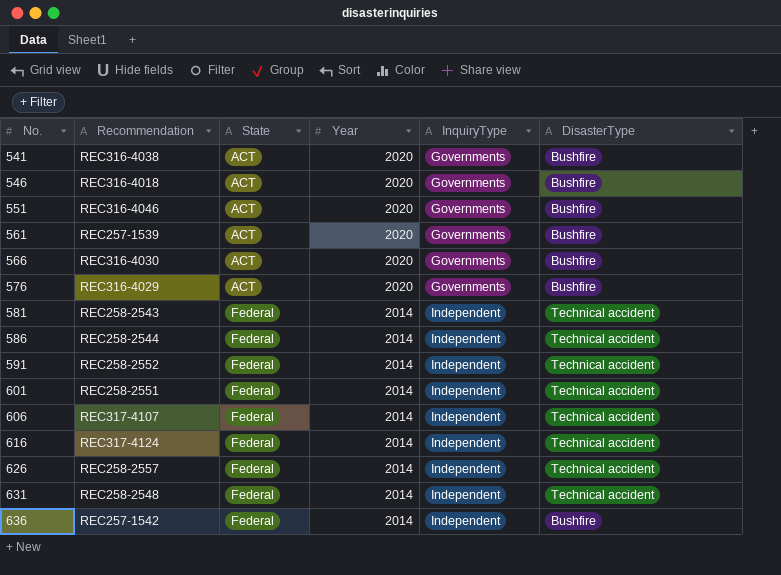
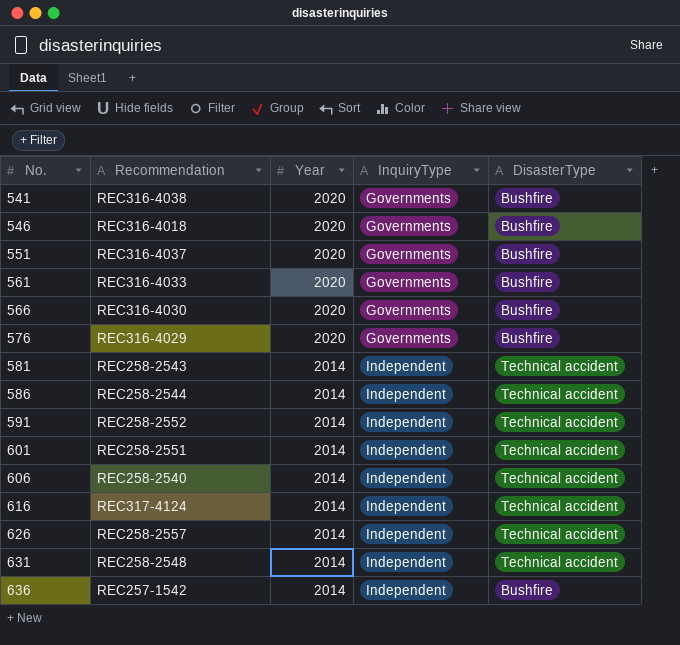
column State | position: 3 -> none
551 | Recommendation: REC316-4046 -> REC316-4037
561 | Recommendation: REC257-1539 -> REC316-4033
606 | Recommendation: REC317-4107 -> REC258-2540

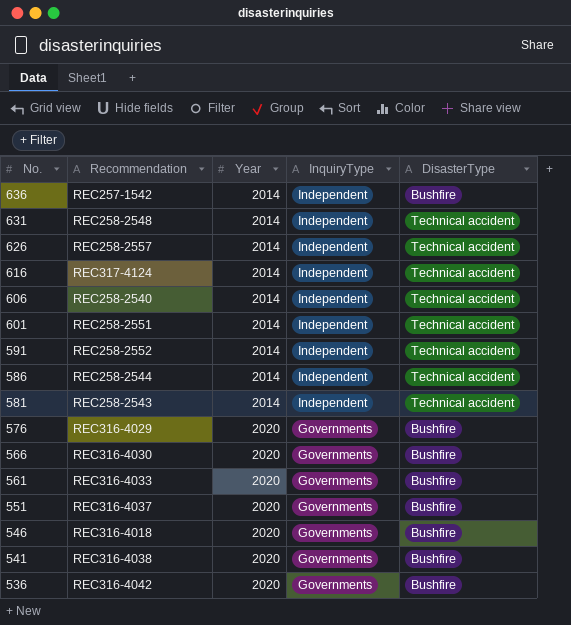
row order: No. ascending -> No. descending
row 536: none -> REC316-4042 | 2020 | Governments | Bushfire

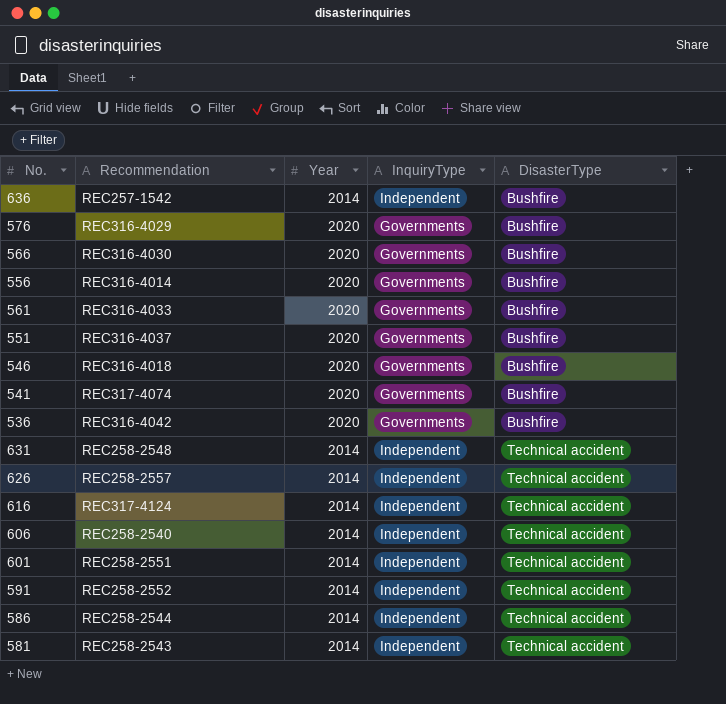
row order: No. descending -> DisasterType ascending
row 556: none -> REC316-4014 | 2020 | Governments | Bushfire
541 | Recommendation: REC316-4038 -> REC317-4074

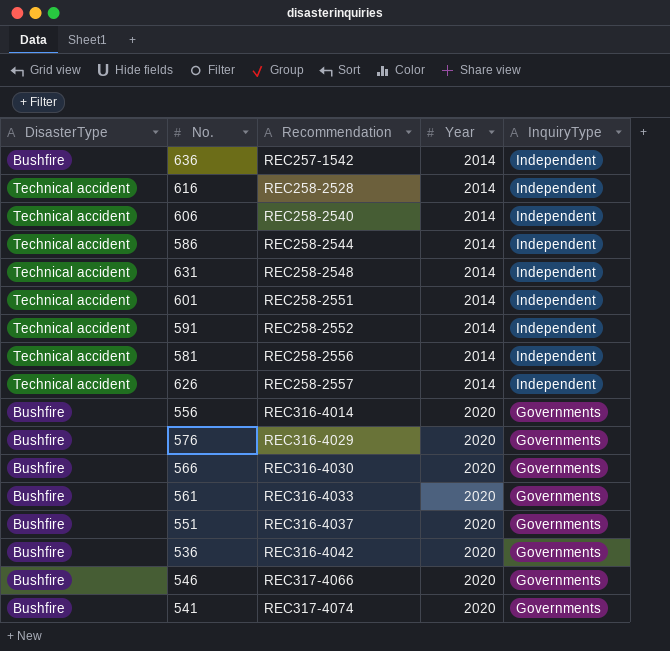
row order: DisasterType ascending -> Recommendation ascending
column DisasterType | position: 5 -> 1
616 | Recommendation: REC317-4124 -> REC258-2528
581 | Recommendation: REC258-2543 -> REC258-2556
546 | Recommendation: REC316-4018 -> REC317-4066

